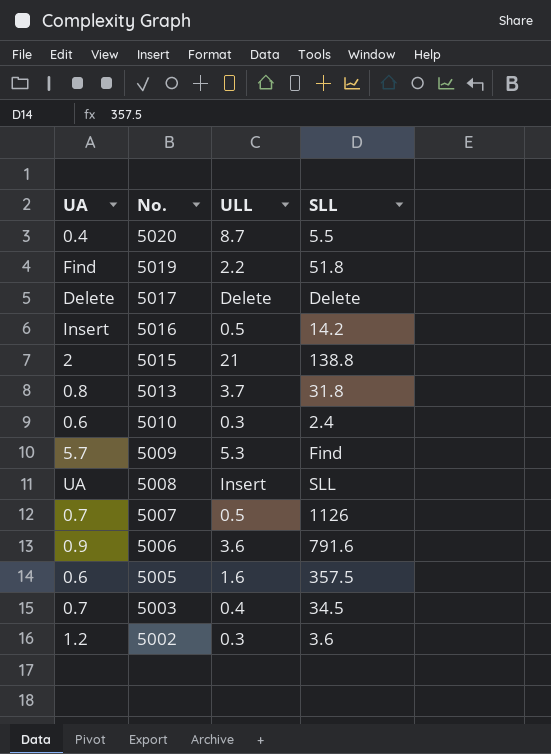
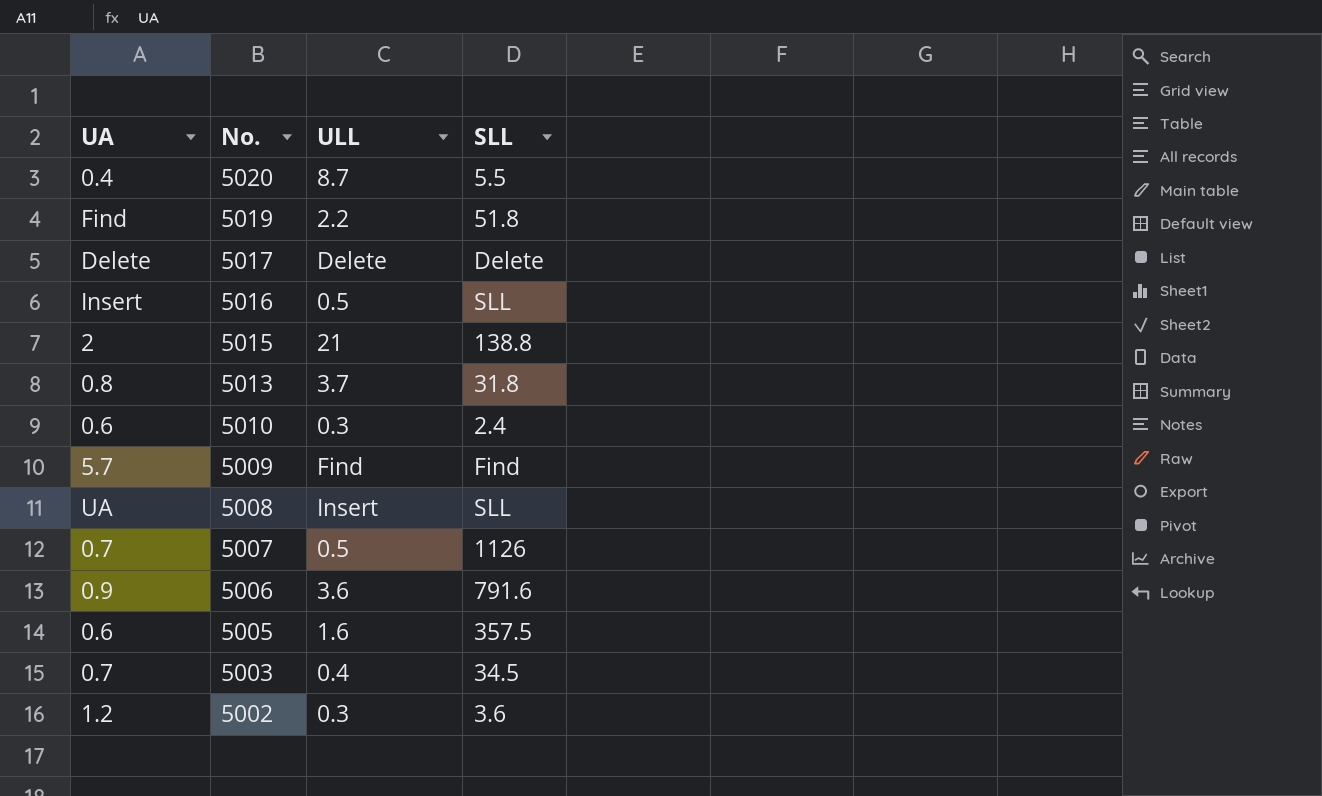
5016 | SLL: 14.2 -> SLL
5009 | ULL: 5.3 -> Find

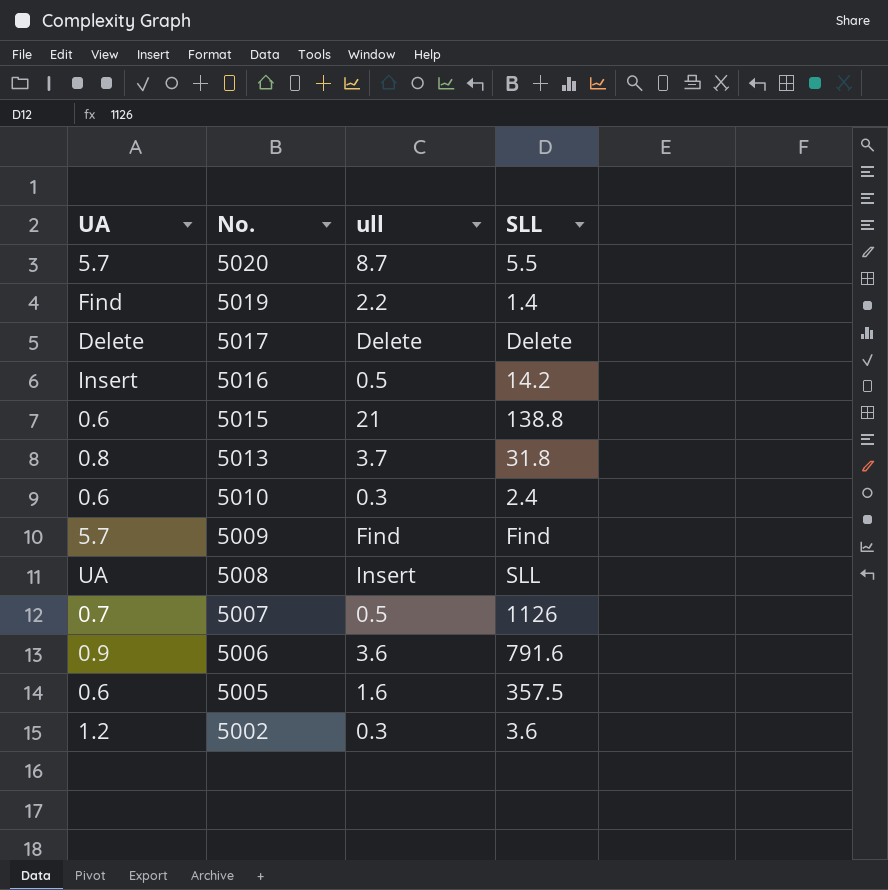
column name: ULL -> ull
row 5003: 0.7 | 0.4 | 34.5 -> none
5020 | UA: 0.4 -> 5.7
5019 | SLL: 51.8 -> 1.4
5016 | SLL: SLL -> 14.2
5015 | UA: 2 -> 0.6

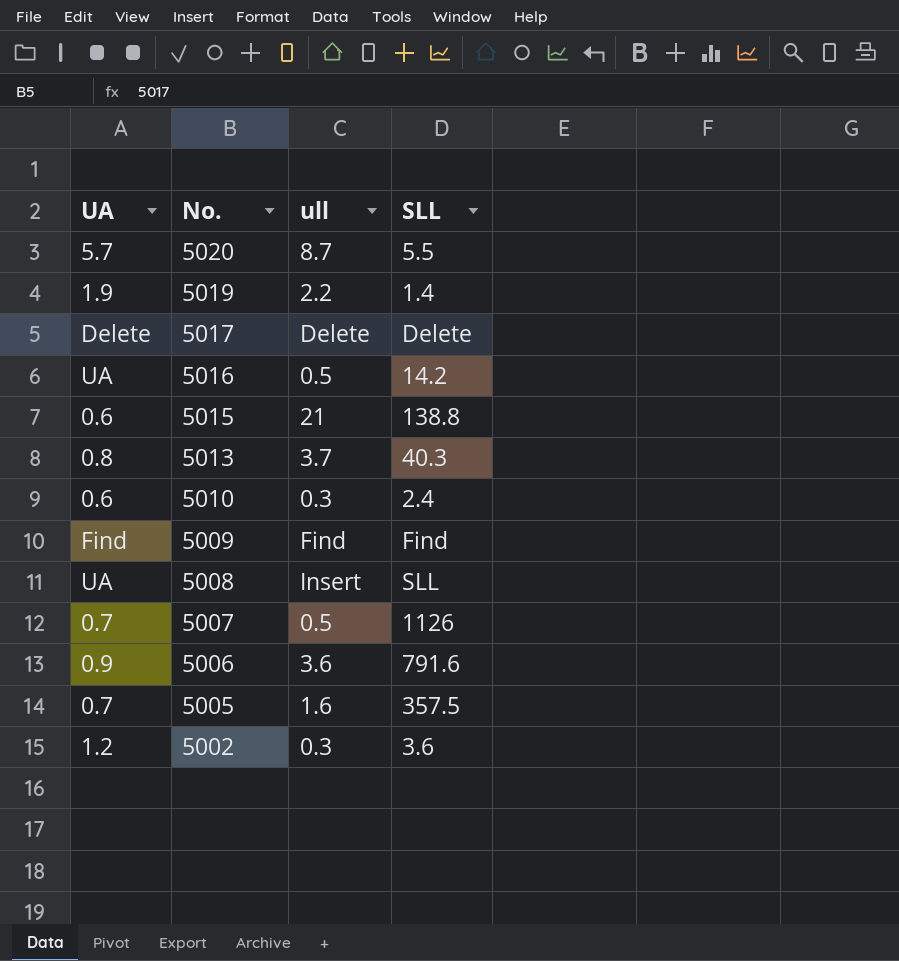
5019 | UA: Find -> 1.9
5016 | UA: Insert -> UA
5013 | SLL: 31.8 -> 40.3
5009 | UA: 5.7 -> Find
5005 | UA: 0.6 -> 0.7

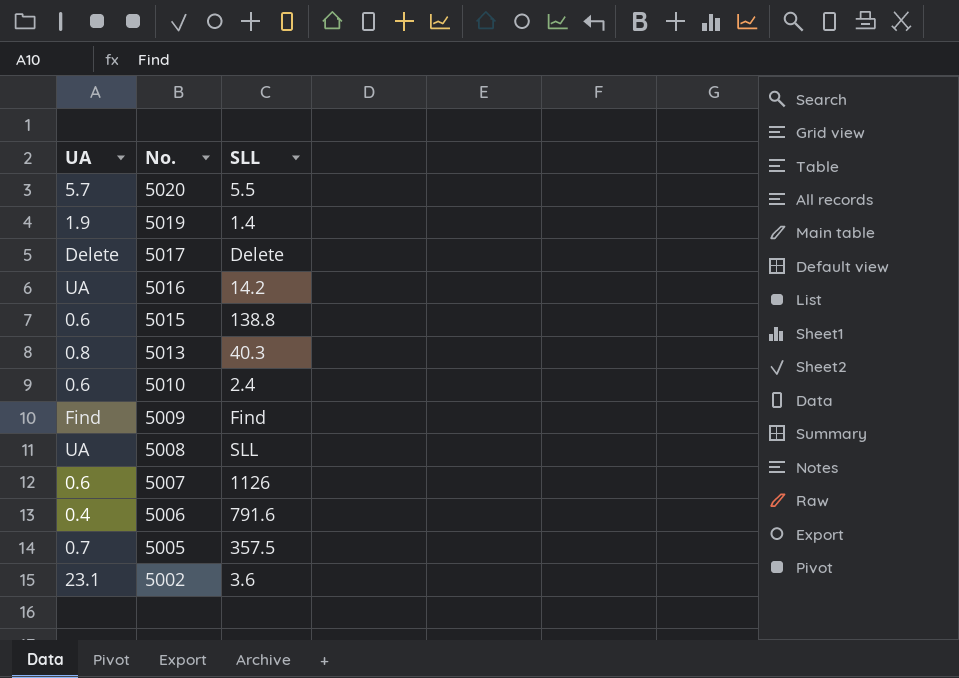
column ull | position: 3 -> none
5007 | UA: 0.7 -> 0.6
5006 | UA: 0.9 -> 0.4
5002 | UA: 1.2 -> 23.1

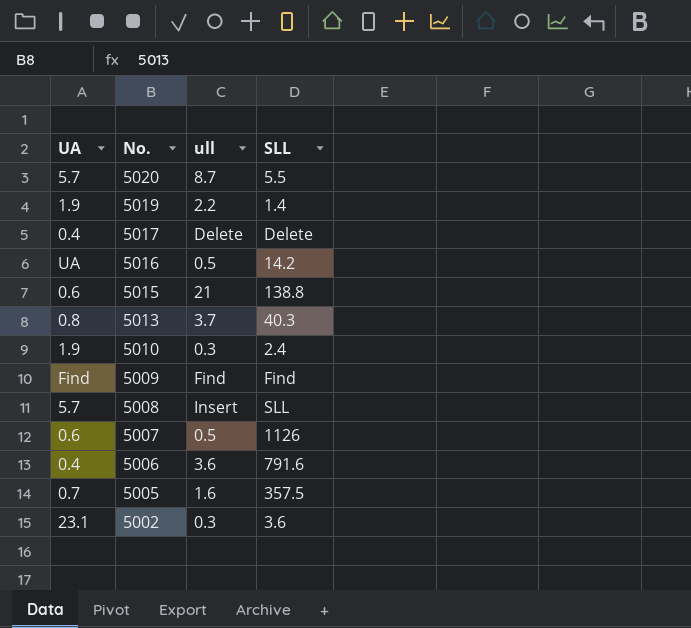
column ull | position: none -> 3
5017 | UA: Delete -> 0.4
5010 | UA: 0.6 -> 1.9
5008 | UA: UA -> 5.7

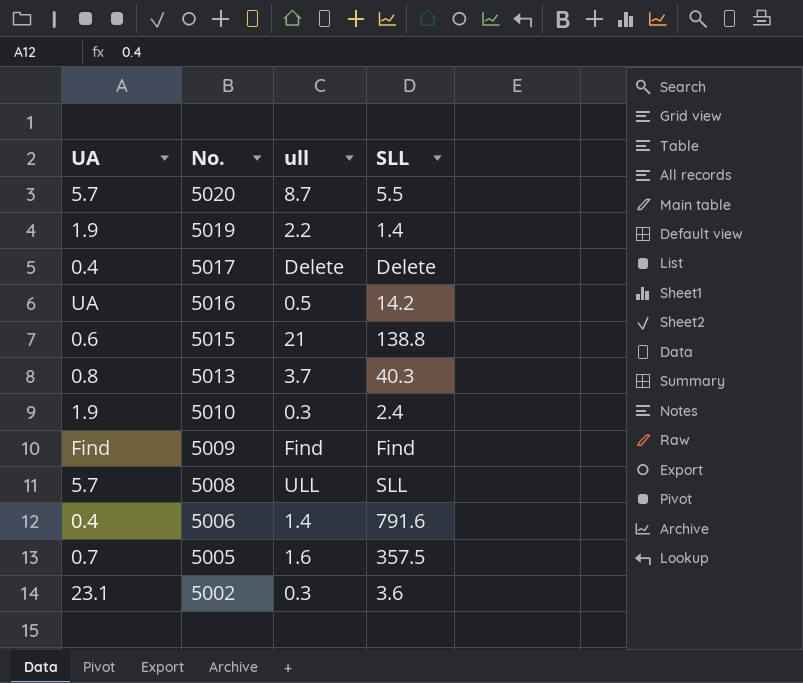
row 5007: 0.6 | 0.5 | 1126 -> none
5008 | ull: Insert -> ULL
5006 | ull: 3.6 -> 1.4

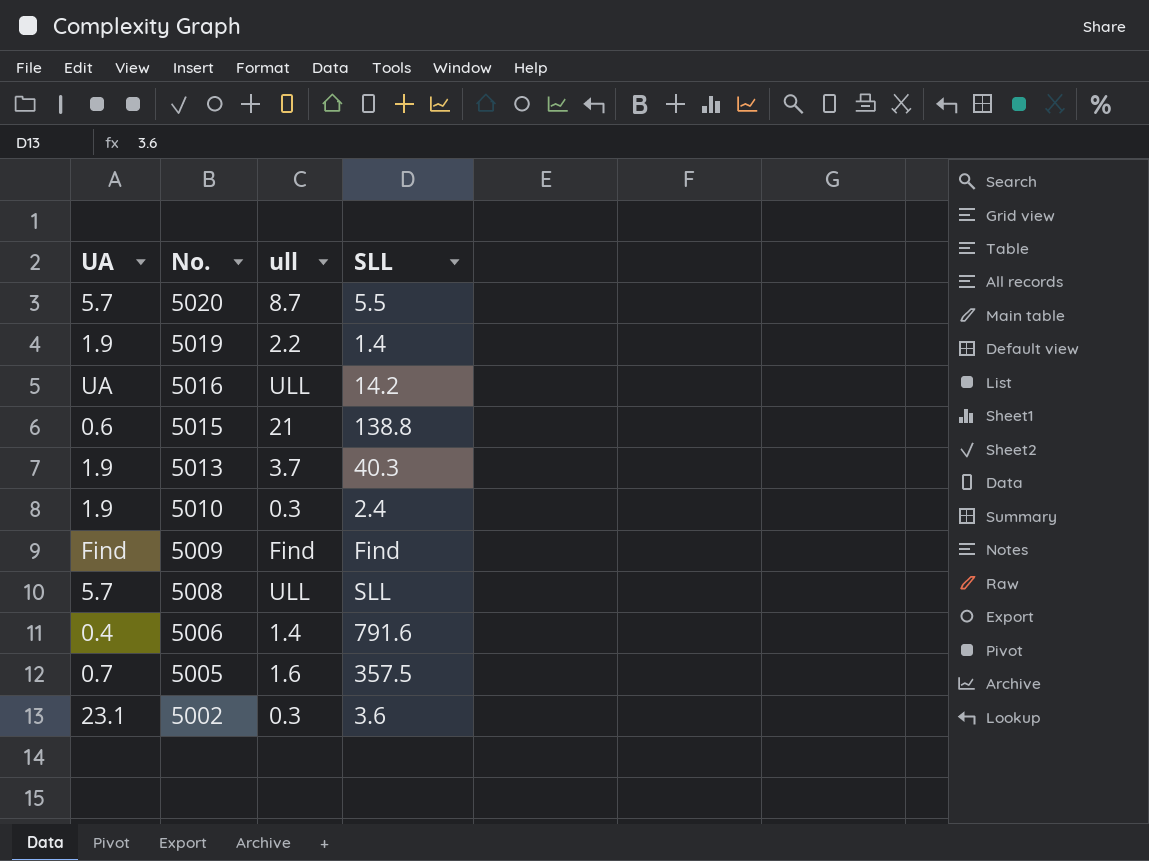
row 5017: 0.4 | Delete | Delete -> none
5016 | ull: 0.5 -> ULL
5013 | UA: 0.8 -> 1.9

